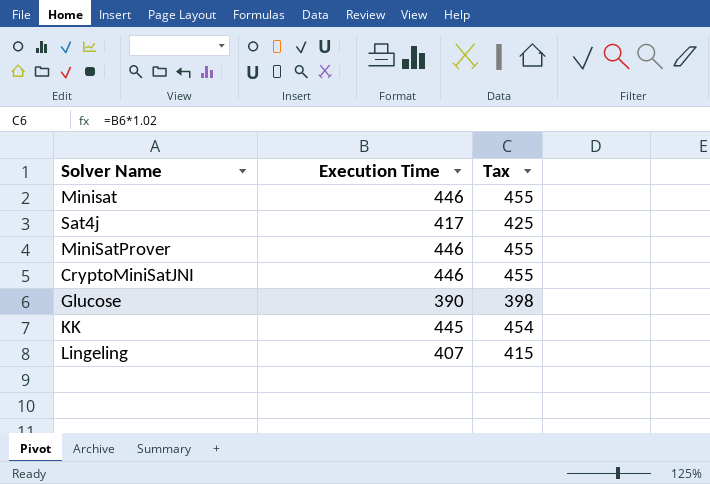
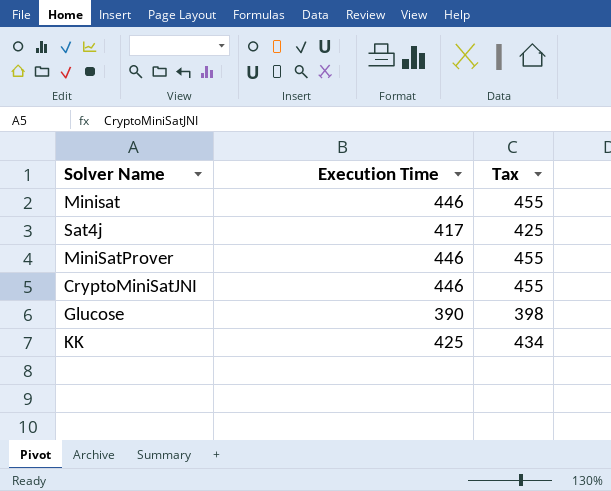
row Lingeling: 407 | 415 -> none
KK | Execution Time: 445 -> 425
KK | Tax: 454 -> 434

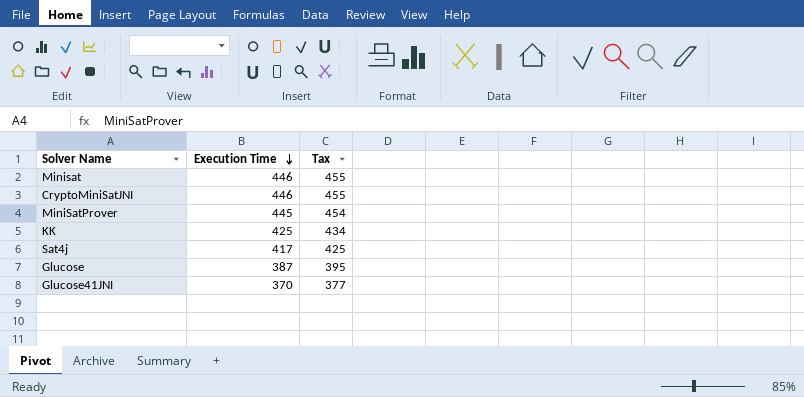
row order: none -> Execution Time descending
MiniSatProver | Execution Time: 446 -> 445
MiniSatProver | Tax: 455 -> 454
Glucose | Execution Time: 390 -> 387
Glucose | Tax: 398 -> 395
row Glucose41JNI: none -> 370 | 377

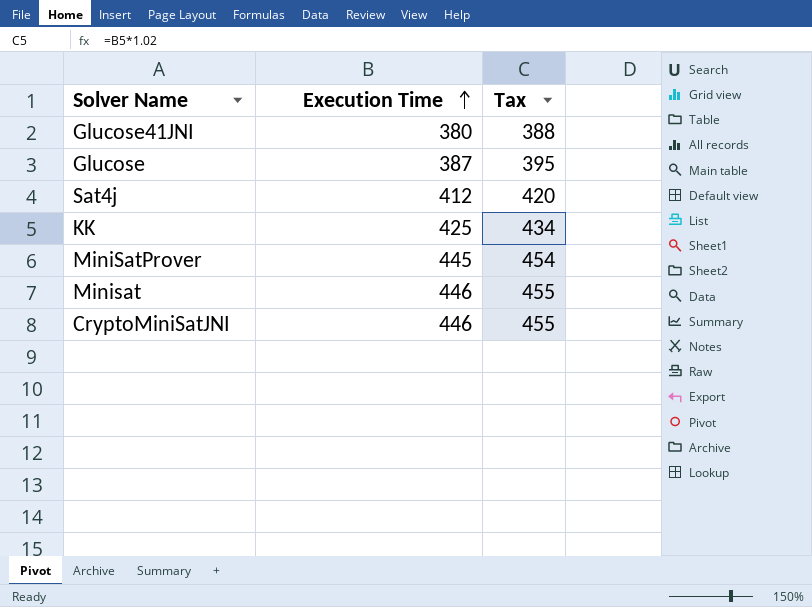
row order: Execution Time descending -> Execution Time ascending
Glucose41JNI | Execution Time: 370 -> 380
Glucose41JNI | Tax: 377 -> 388
Sat4j | Execution Time: 417 -> 412
Sat4j | Tax: 425 -> 420

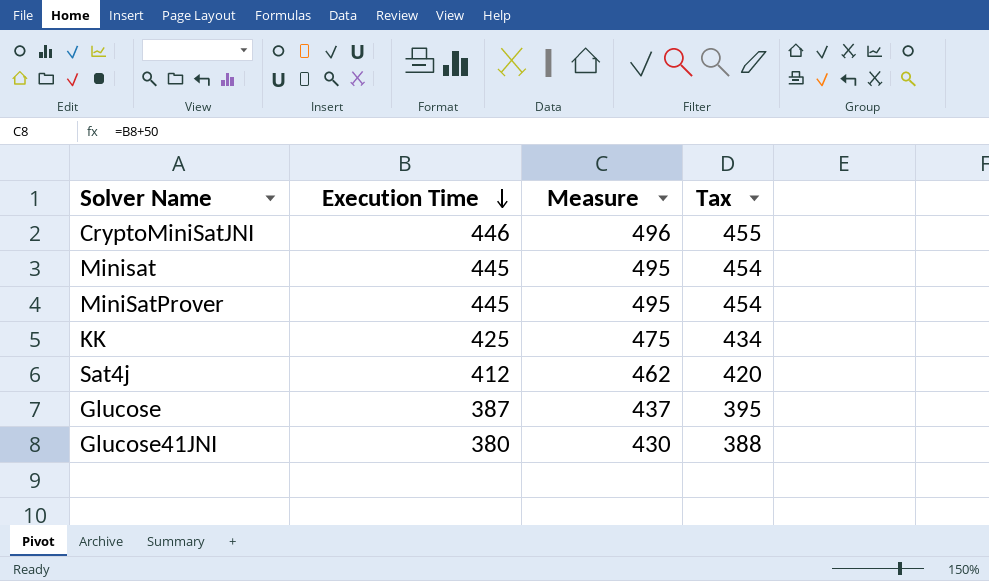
row order: Execution Time ascending -> Execution Time descending
column Measure | formula: none -> [Execution Time] + 50
Minisat | Execution Time: 446 -> 445
Minisat | Tax: 455 -> 454

